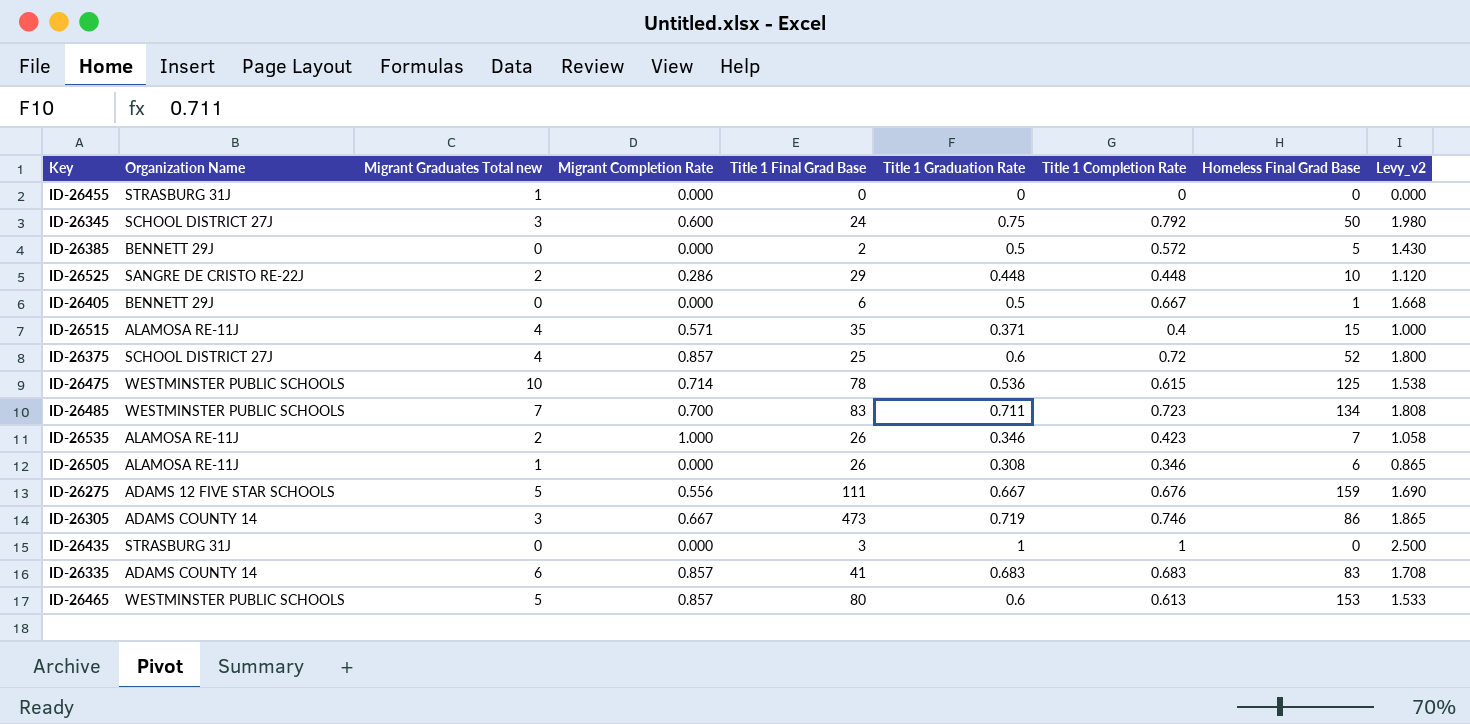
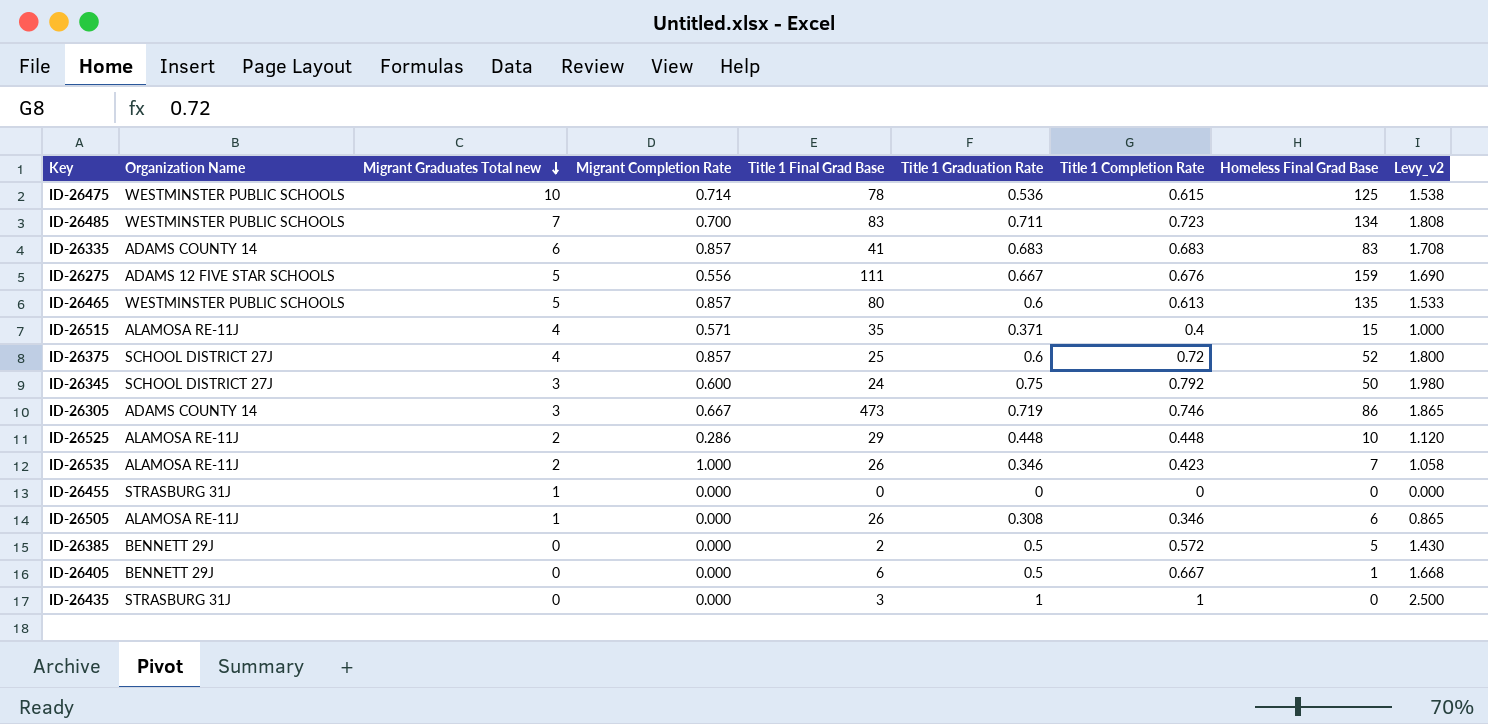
row order: none -> Migrant Graduates Total new descending
ID-26465 | Homeless Final Grad Base: 153 -> 135
ID-26525 | Organization Name: SANGRE DE CRISTO RE-22J -> ALAMOSA RE-11J

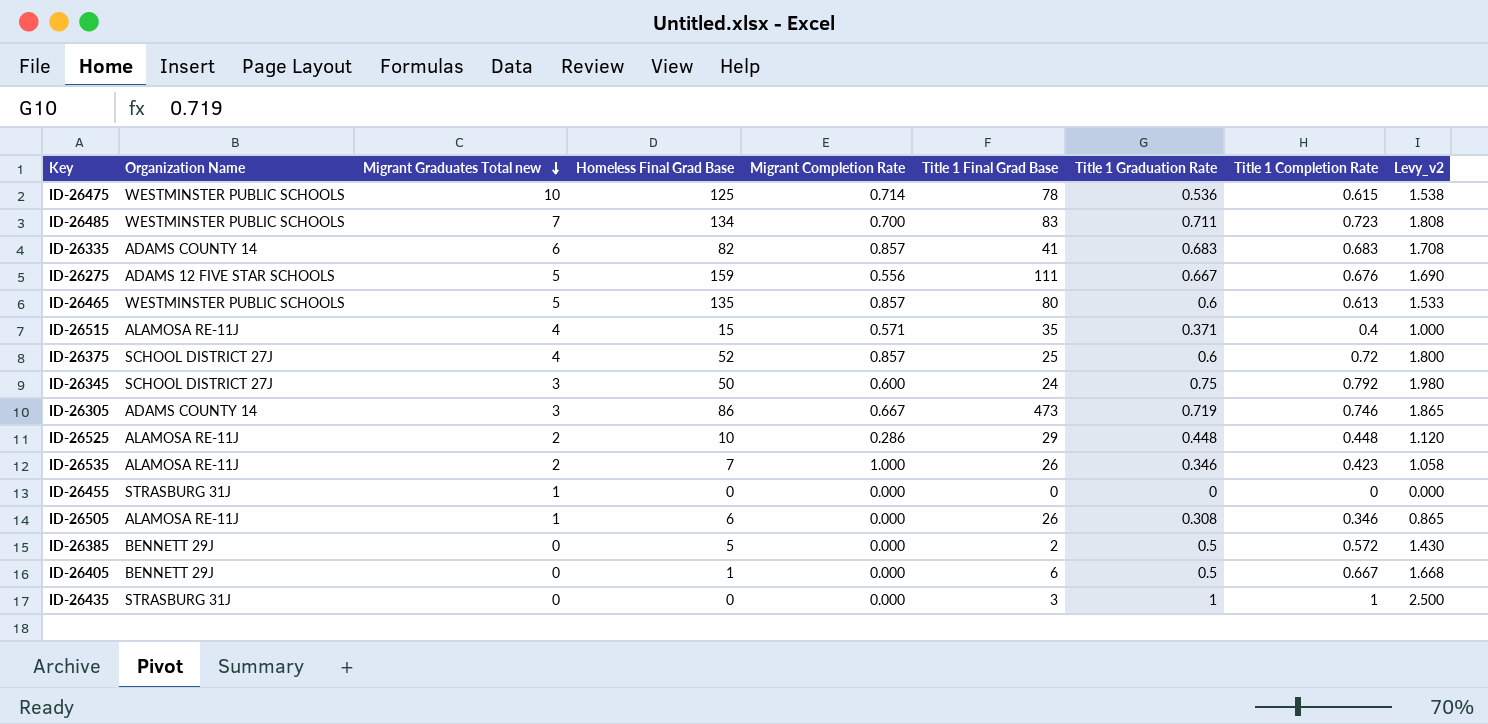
column Homeless Final Grad Base | position: 8 -> 4
ID-26335 | Homeless Final Grad Base: 83 -> 82

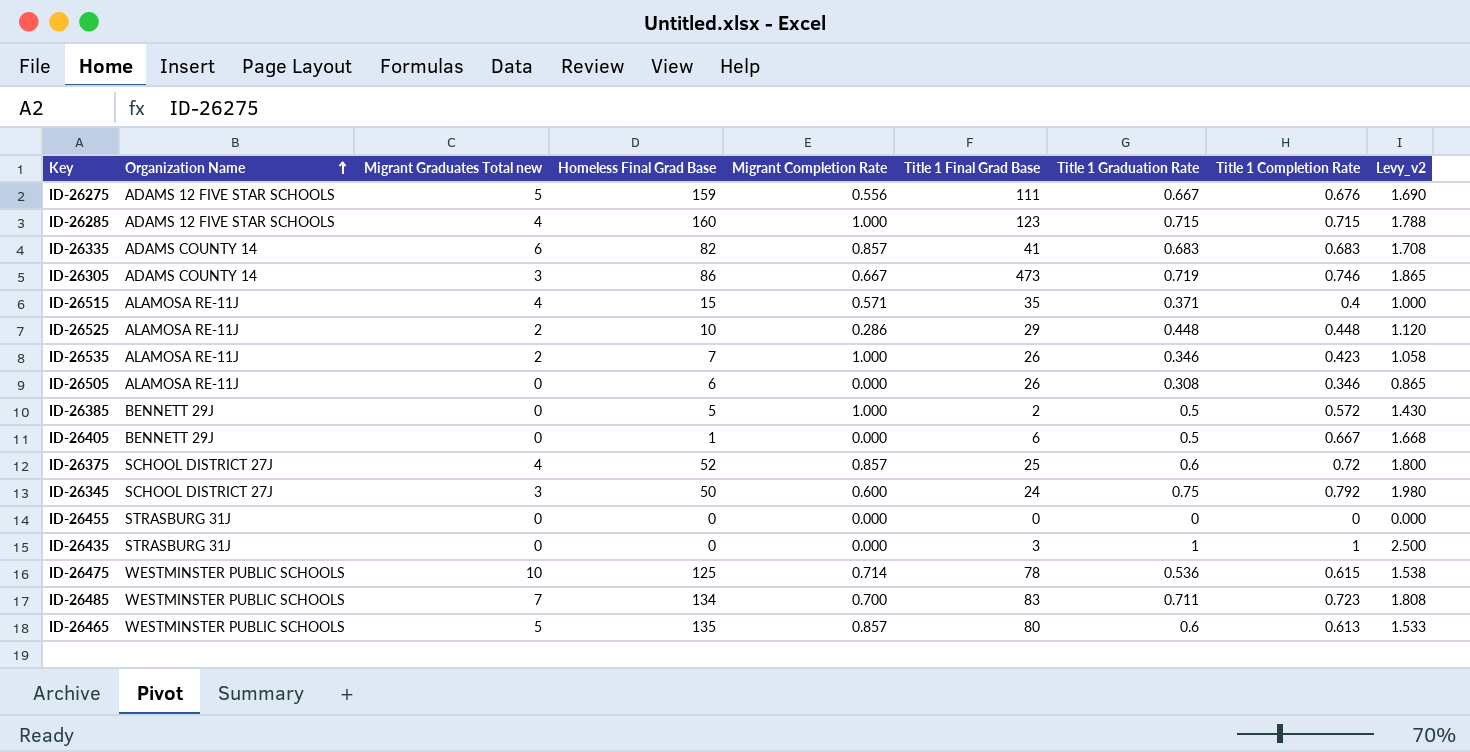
row order: Migrant Graduates Total new descending -> Organization Name ascending
row ID-26285: none -> ADAMS 12 FIVE STAR SCHOOLS | 4 | 160 | 1.000 | 123 | 0.715 | 0.715 | 1.788
ID-26505 | Migrant Graduates Total new: 1 -> 0
ID-26385 | Migrant Completion Rate: 0.000 -> 1.000
ID-26455 | Migrant Graduates Total new: 1 -> 0

